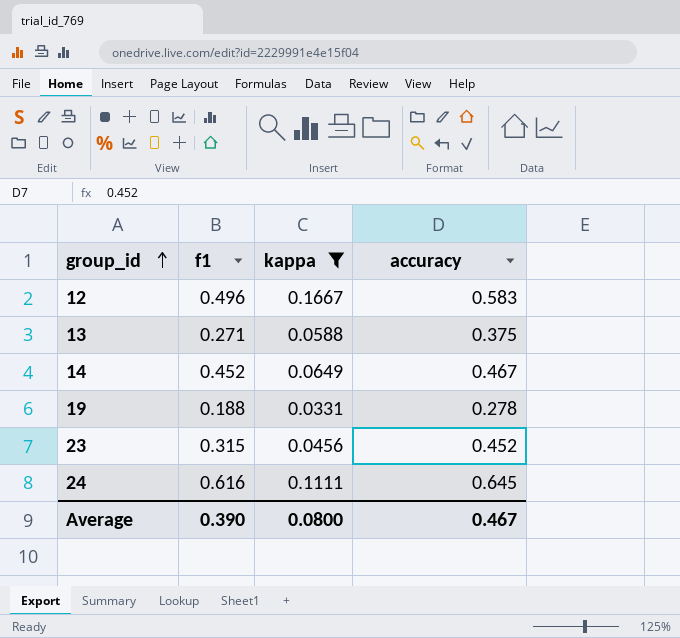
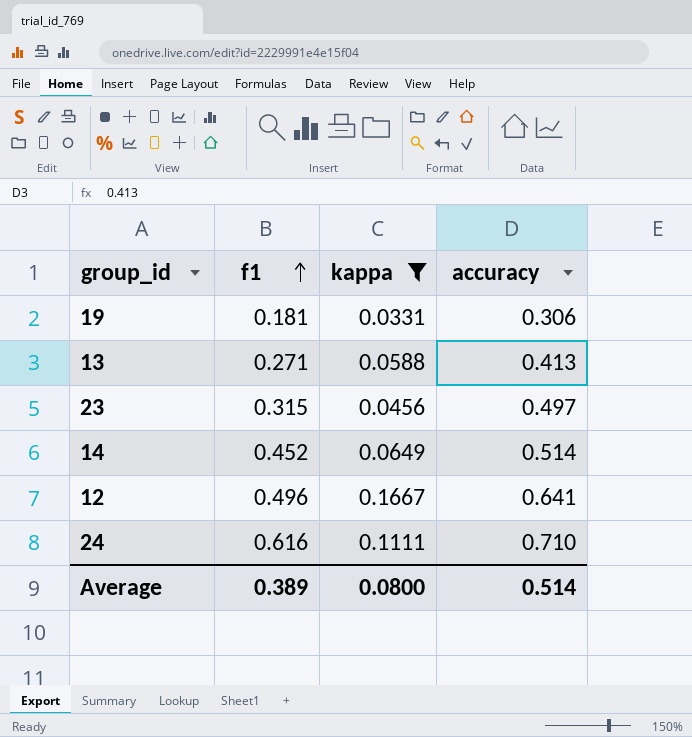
row order: group_id ascending -> f1 ascending
19 | f1: 0.188 -> 0.181
19 | accuracy: 0.278 -> 0.306
13 | accuracy: 0.375 -> 0.413
23 | accuracy: 0.452 -> 0.497
14 | accuracy: 0.467 -> 0.514
12 | accuracy: 0.583 -> 0.641
24 | accuracy: 0.645 -> 0.710
Average | f1: 0.390 -> 0.389
Average | accuracy: 0.467 -> 0.514

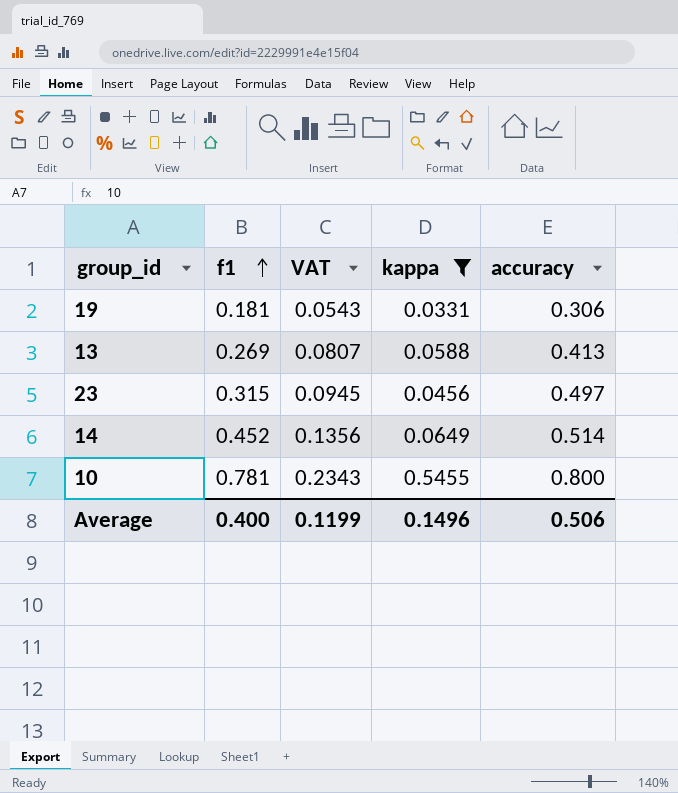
column VAT | formula: none -> [f1] * 0.3
row 12: 0.496 | 0.1667 | 0.641 -> none
row 24: 0.616 | 0.1111 | 0.710 -> none
13 | f1: 0.271 -> 0.269
row 10: none -> 0.781 | 0.2343 | 0.5455 | 0.800
Average | f1: 0.389 -> 0.400
Average | kappa: 0.0800 -> 0.1496
Average | accuracy: 0.514 -> 0.506

